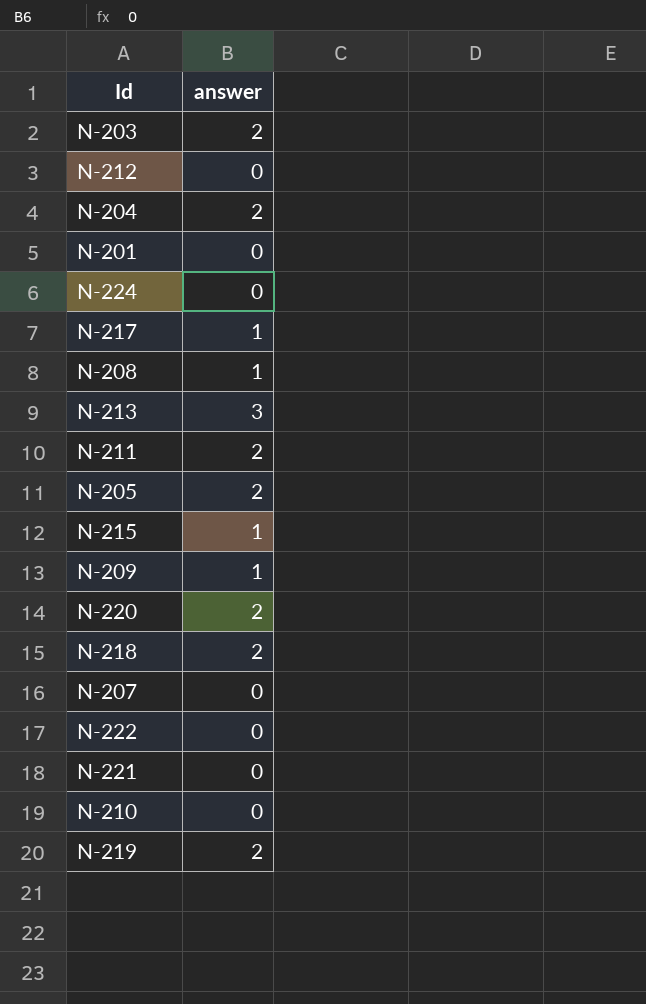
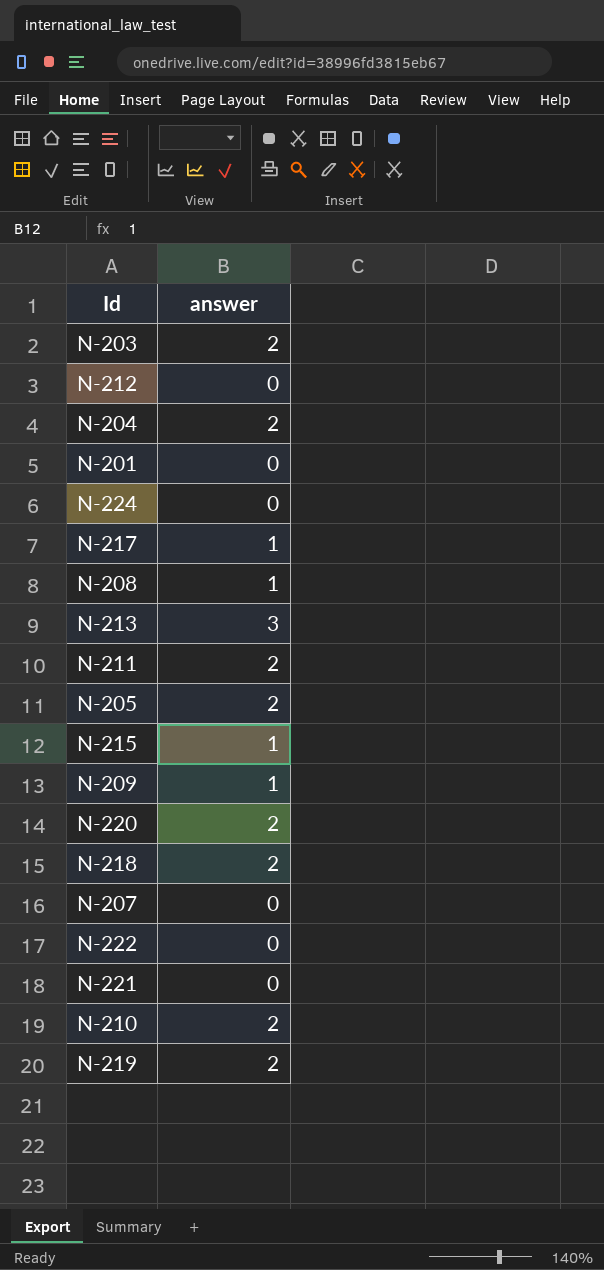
N-210 | answer: 0 -> 2

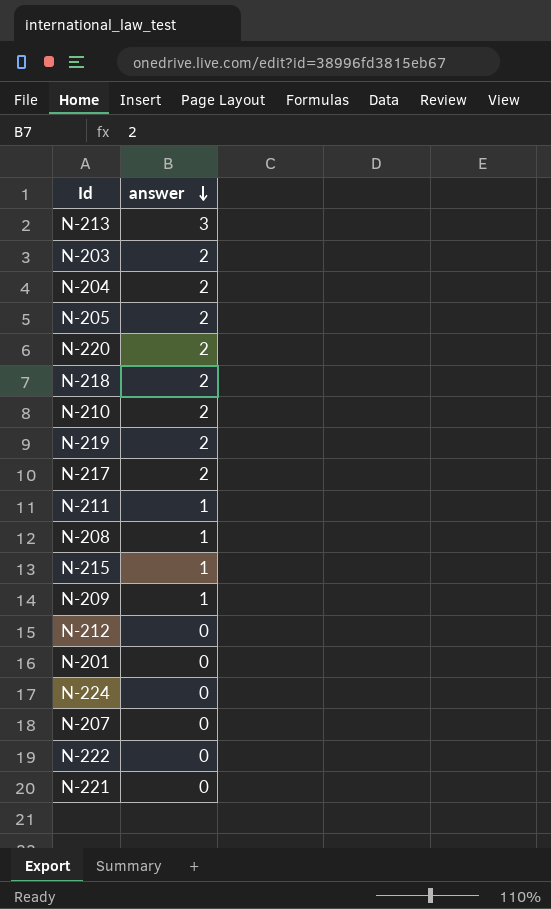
row order: none -> answer descending
N-217 | answer: 1 -> 2
N-211 | answer: 2 -> 1

